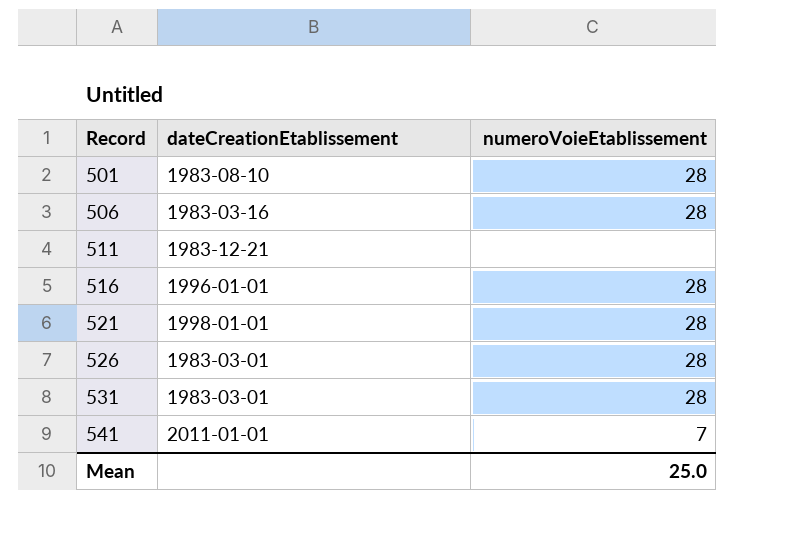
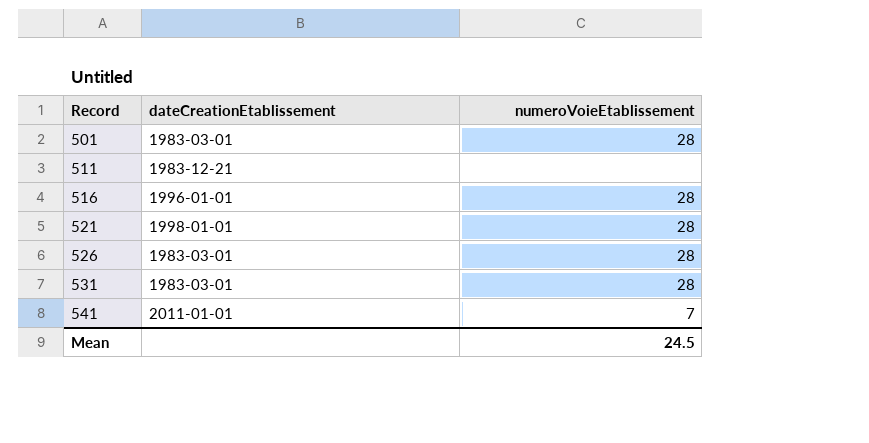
row 506: 1983-03-16 | 28 -> none
501 | dateCreationEtablissement: 1983-08-10 -> 1983-03-01
Mean | numeroVoieEtablissement: 25.0 -> 24.5

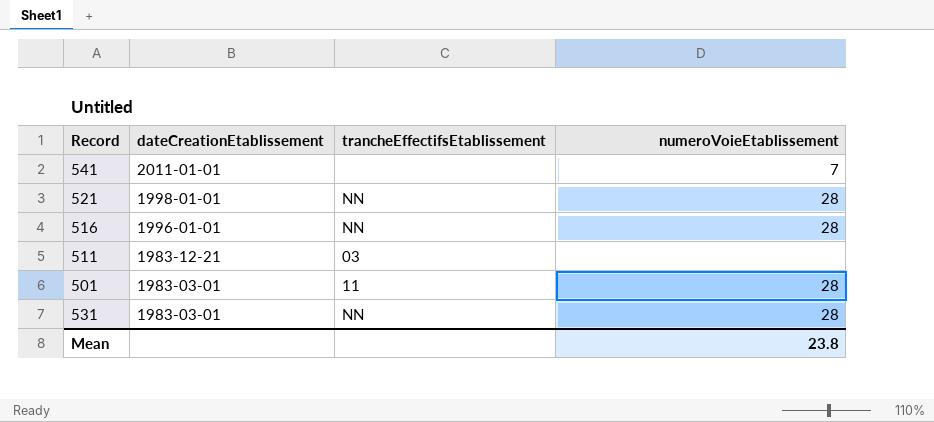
row order: Record ascending -> dateCreationEtablissement descending
column trancheEffectifsEtablissement | position: none -> 3
row 526: 1983-03-01 | 28 -> none
Mean | numeroVoieEtablissement: 24.5 -> 23.8

